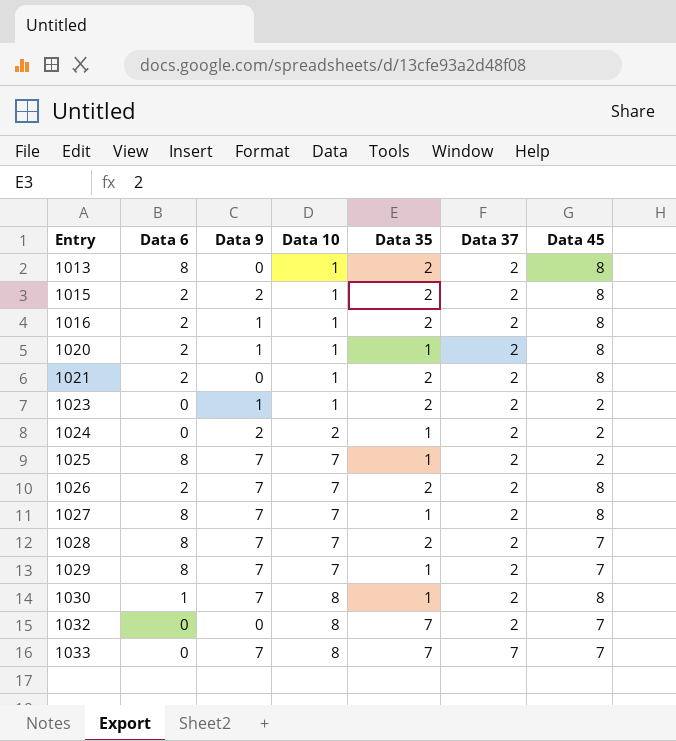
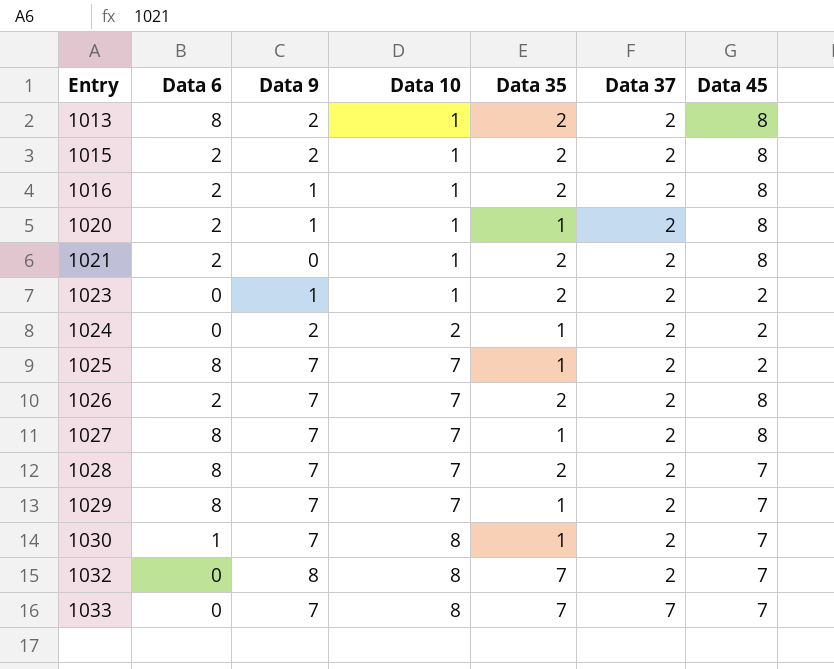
1013 | Data 9: 0 -> 2
1030 | Data 45: 8 -> 7
1032 | Data 9: 0 -> 8

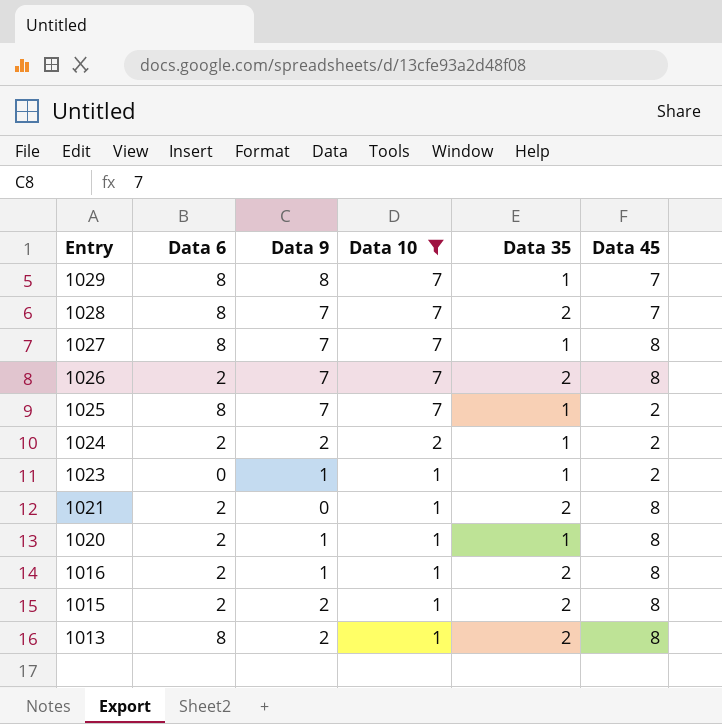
filter: none -> Data 10 != 8
row order: Entry ascending -> Entry descending
column Data 37 | position: 6 -> none
1029 | Data 9: 7 -> 8
1024 | Data 6: 0 -> 2
1023 | Data 35: 2 -> 1

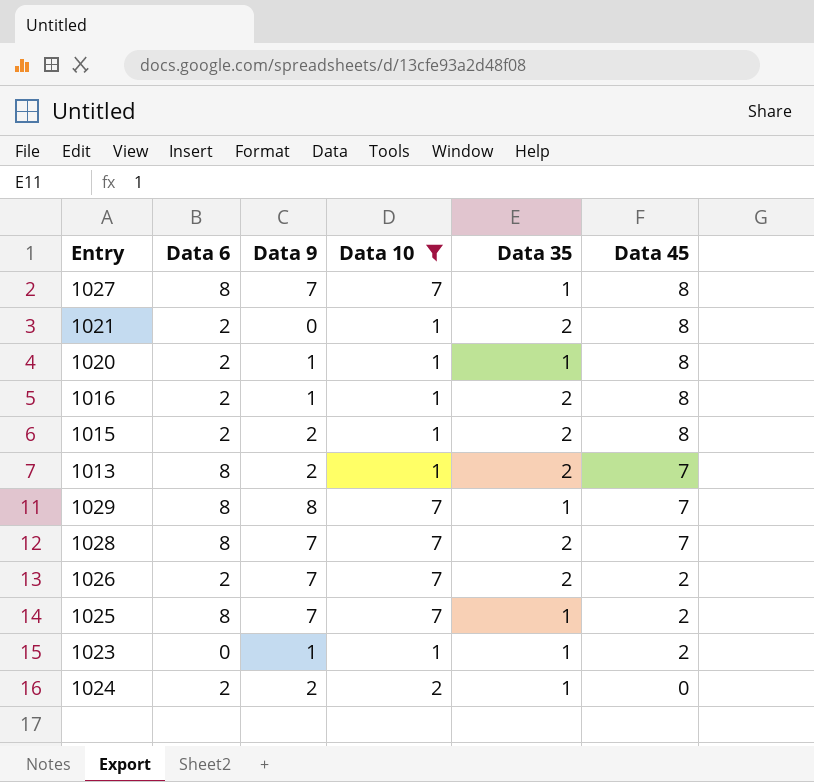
row order: Entry descending -> Data 45 descending
1013 | Data 45: 8 -> 7
1026 | Data 45: 8 -> 2
1024 | Data 45: 2 -> 0

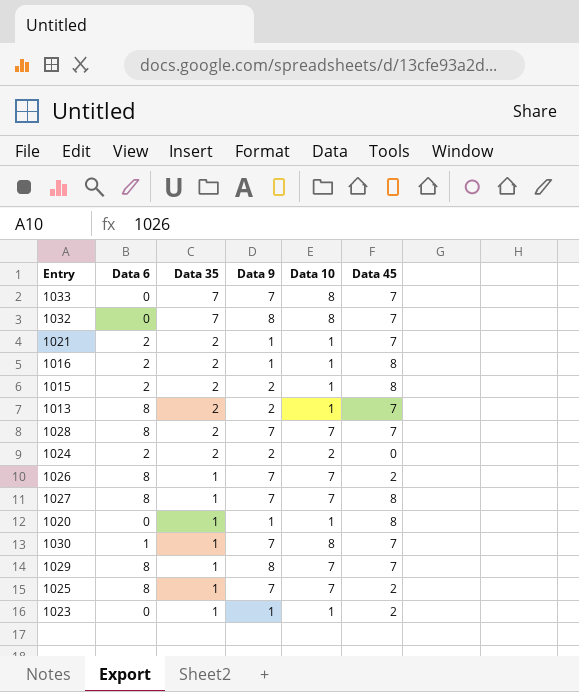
filter: Data 10 != 8 -> none
row order: Data 45 descending -> Data 35 descending
column Data 35 | position: 5 -> 3
1021 | Data 9: 0 -> 1
1021 | Data 45: 8 -> 7
1024 | Data 35: 1 -> 2
1026 | Data 6: 2 -> 8
1026 | Data 35: 2 -> 1
1020 | Data 6: 2 -> 0

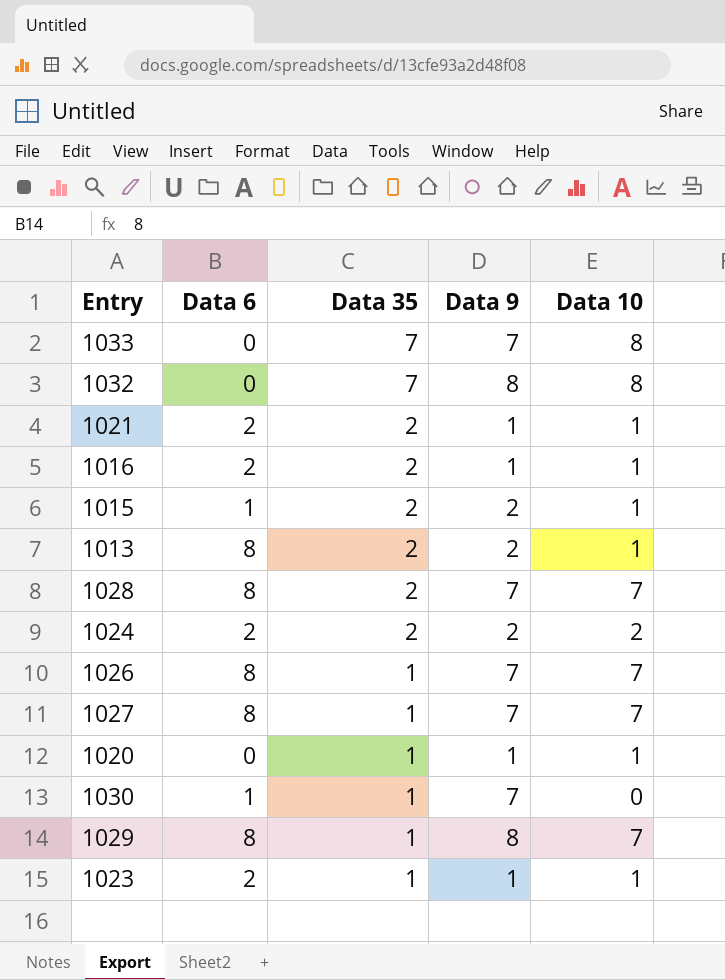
column Data 45 | position: 6 -> none
row 1025: 8 | 1 | 7 | 7 | 2 -> none
1015 | Data 6: 2 -> 1
1030 | Data 10: 8 -> 0
1023 | Data 6: 0 -> 2

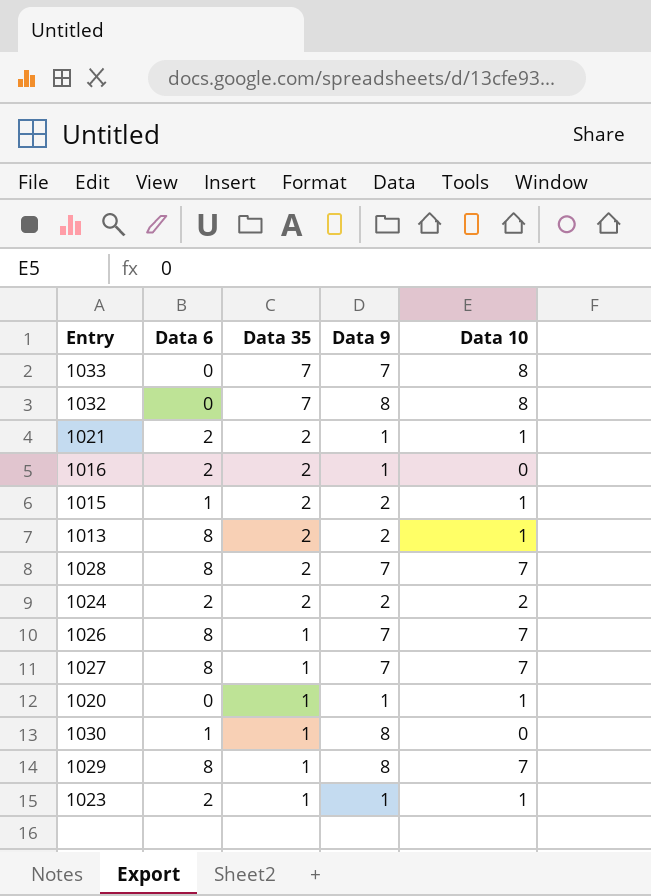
1016 | Data 10: 1 -> 0
1030 | Data 9: 7 -> 8

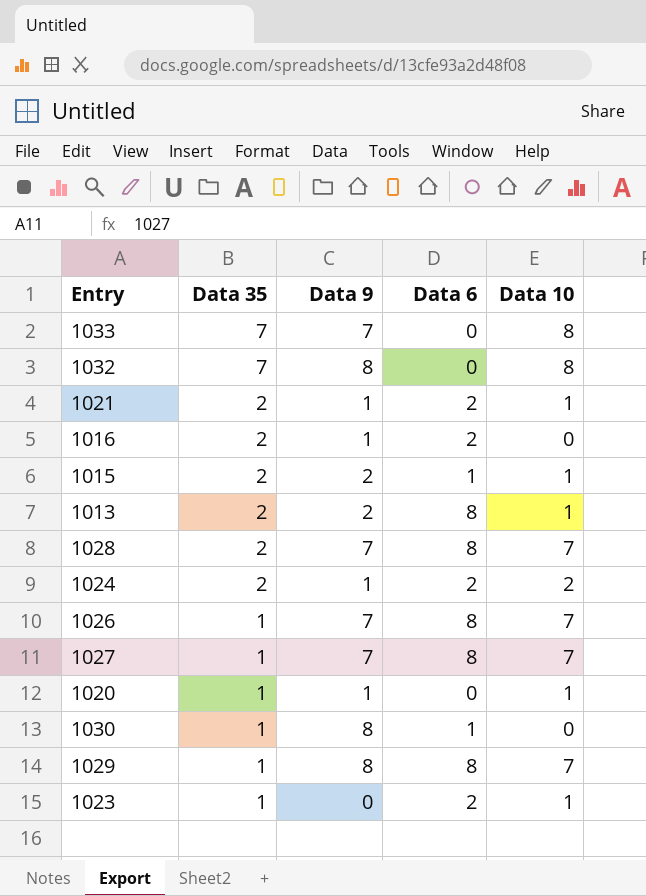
column Data 6 | position: 2 -> 4
1024 | Data 9: 2 -> 1
1023 | Data 9: 1 -> 0

